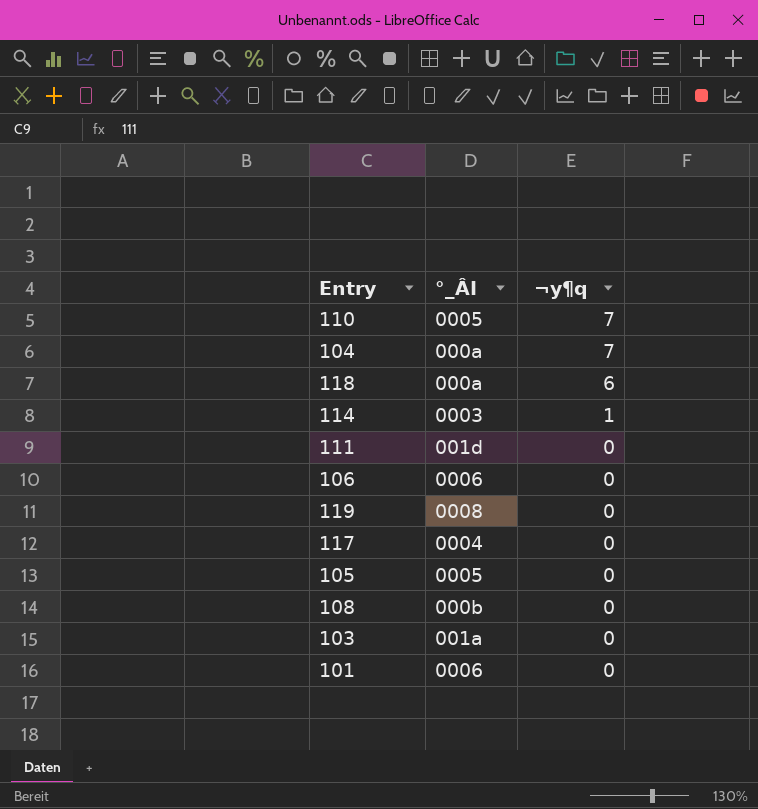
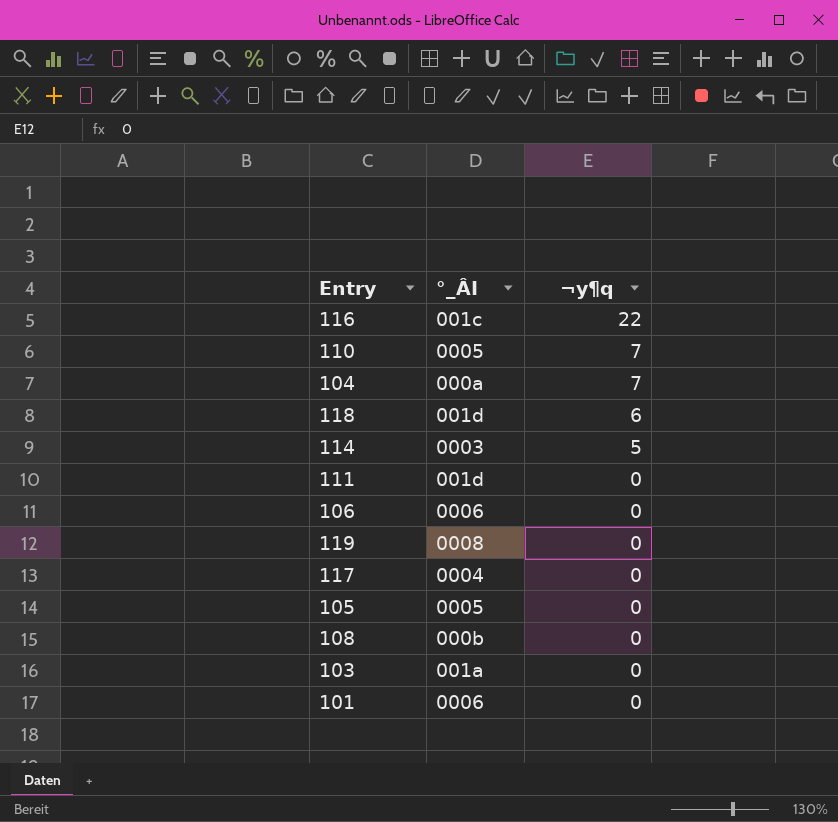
row 116: none -> 001c | 22
118 | °_ÂI: 000a -> 001d
114 | ¬y¶q: 1 -> 5

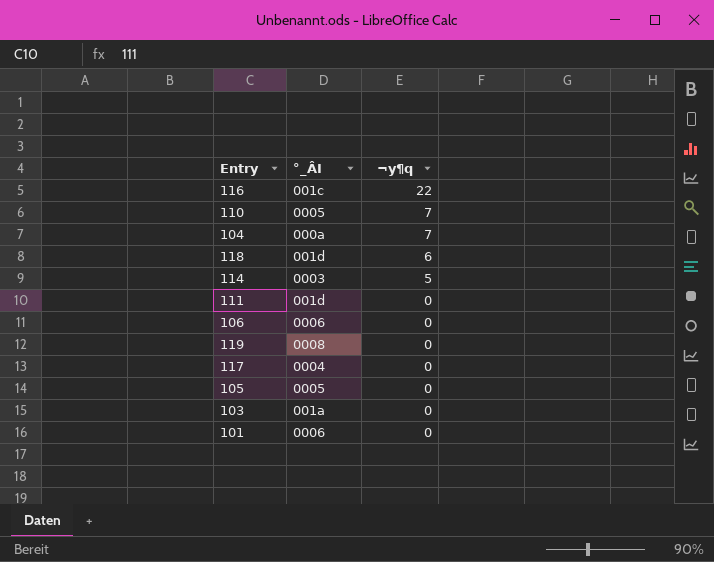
row 108: 000b | 0 -> none

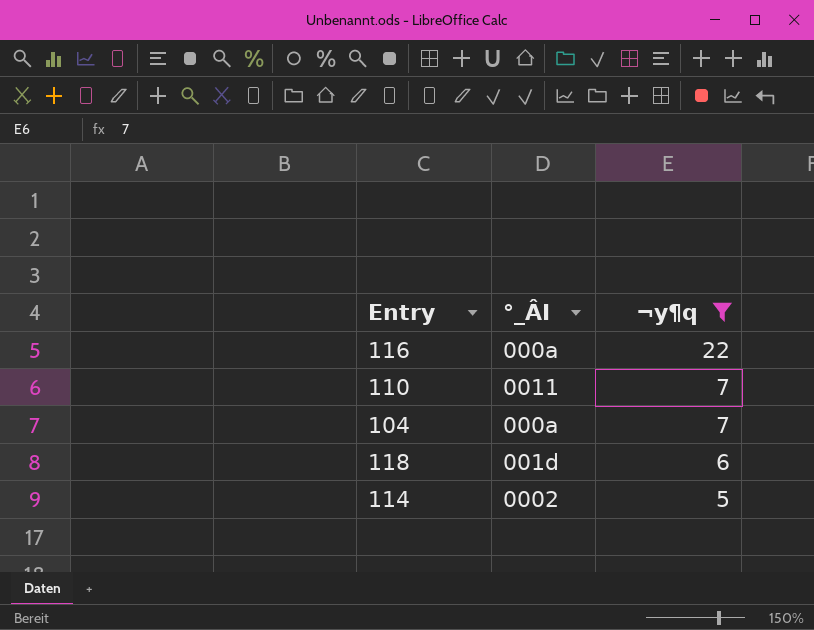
filter: none -> ¬y¶q != 0
116 | °_ÂI: 001c -> 000a
110 | °_ÂI: 0005 -> 0011
114 | °_ÂI: 0003 -> 0002

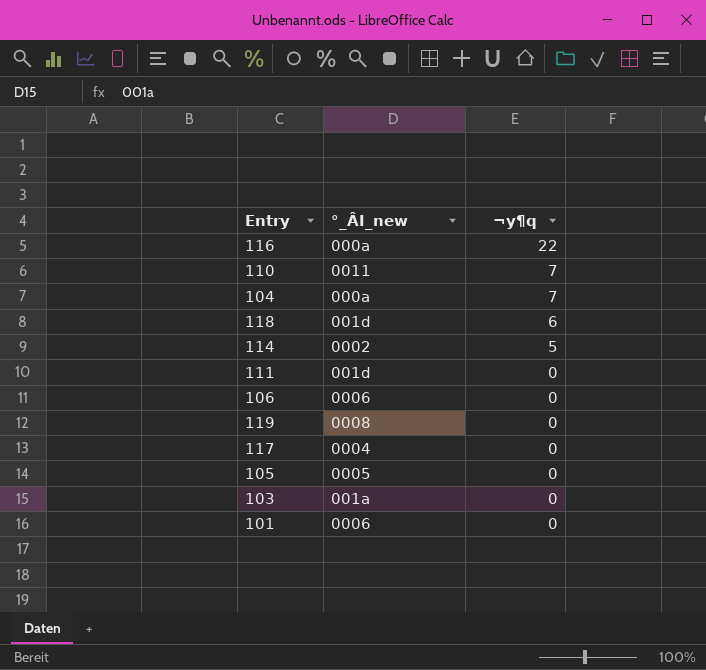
filter: ¬y¶q != 0 -> none
column name: °_ÂI -> °_ÂI_new

